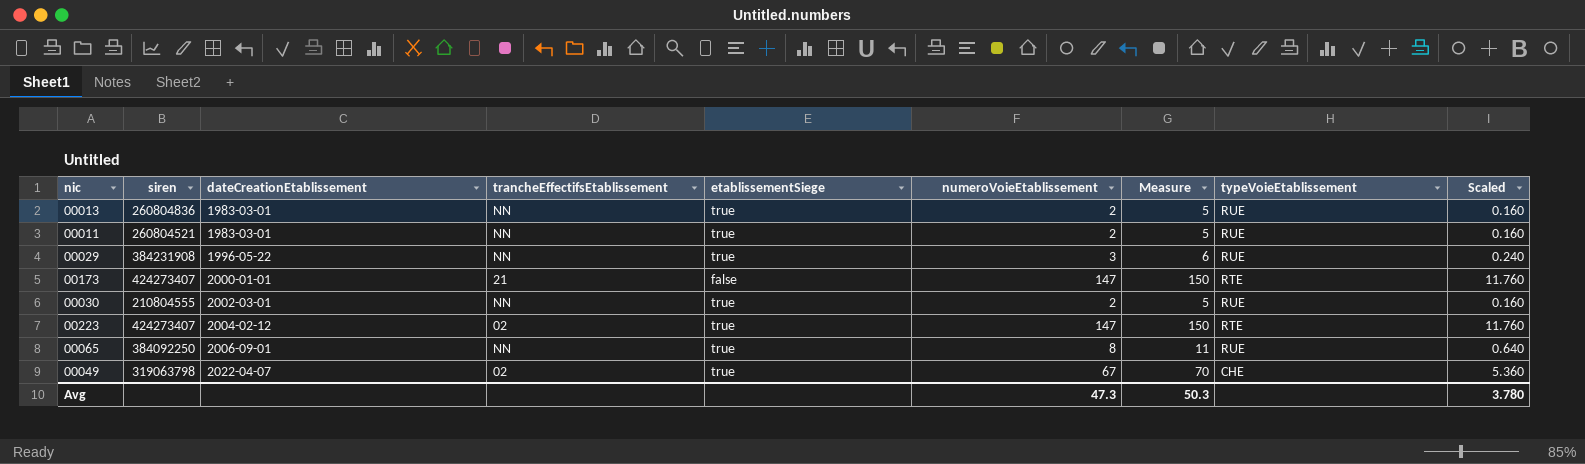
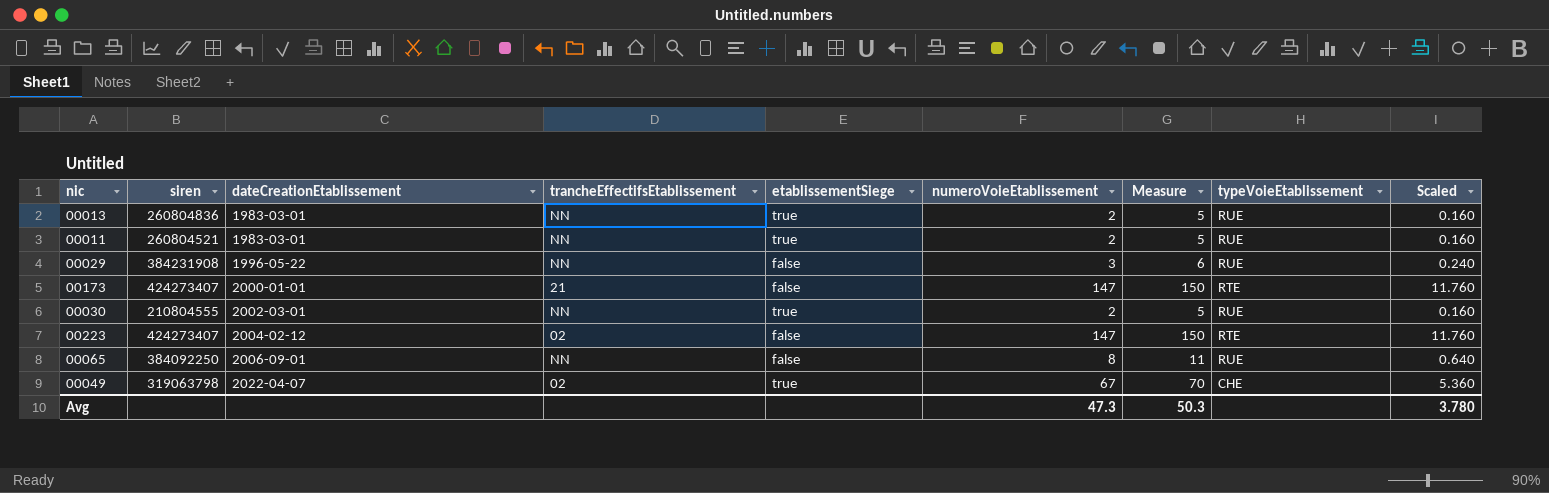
00029 | etablissementSiege: true -> false
00223 | etablissementSiege: true -> false
00065 | etablissementSiege: true -> false

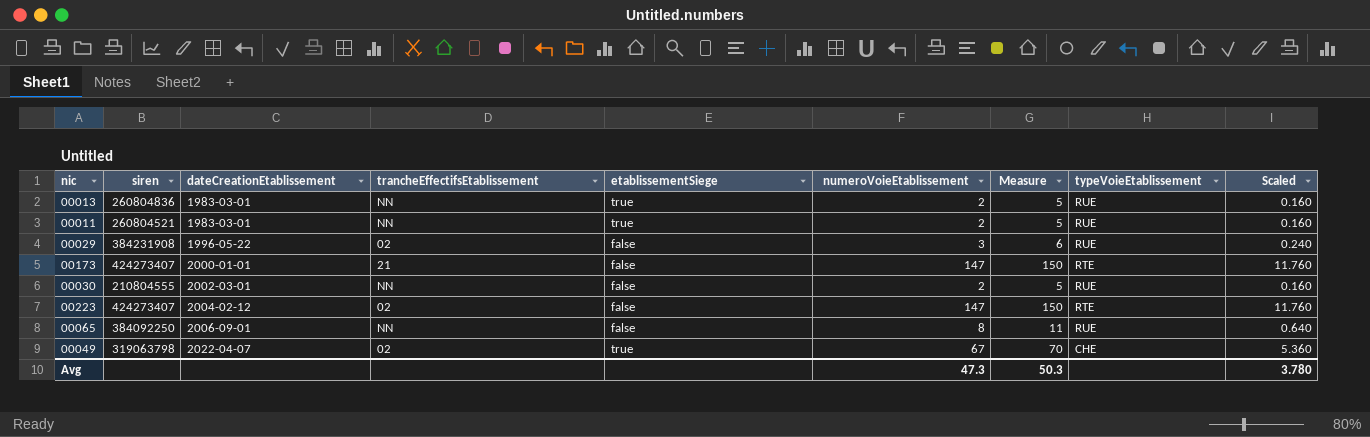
00029 | trancheEffectifsEtablissement: NN -> 02
00030 | etablissementSiege: true -> false

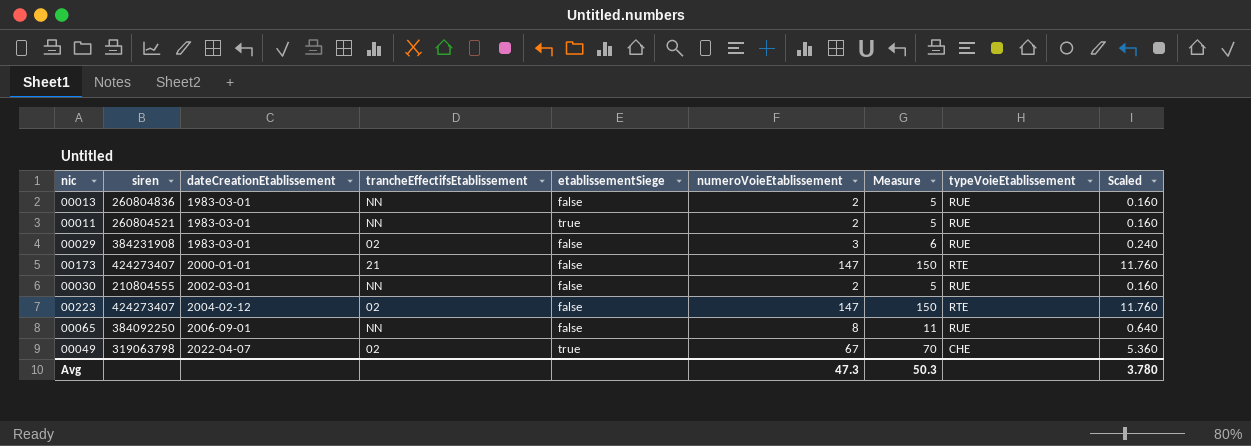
00013 | etablissementSiege: true -> false
00029 | dateCreationEtablissement: 1996-05-22 -> 1983-03-01

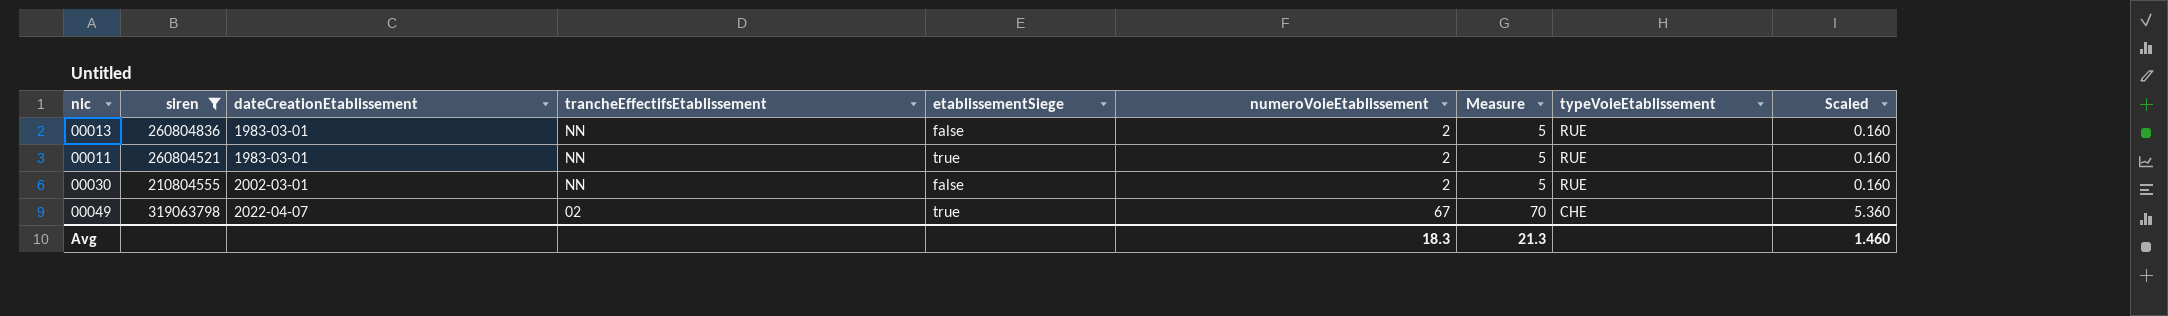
filter: none -> siren <= 319063798
Avg | numeroVoieEtablissement: 47.3 -> 18.3
Avg | Measure: 50.3 -> 21.3
Avg | Scaled: 3.780 -> 1.460

